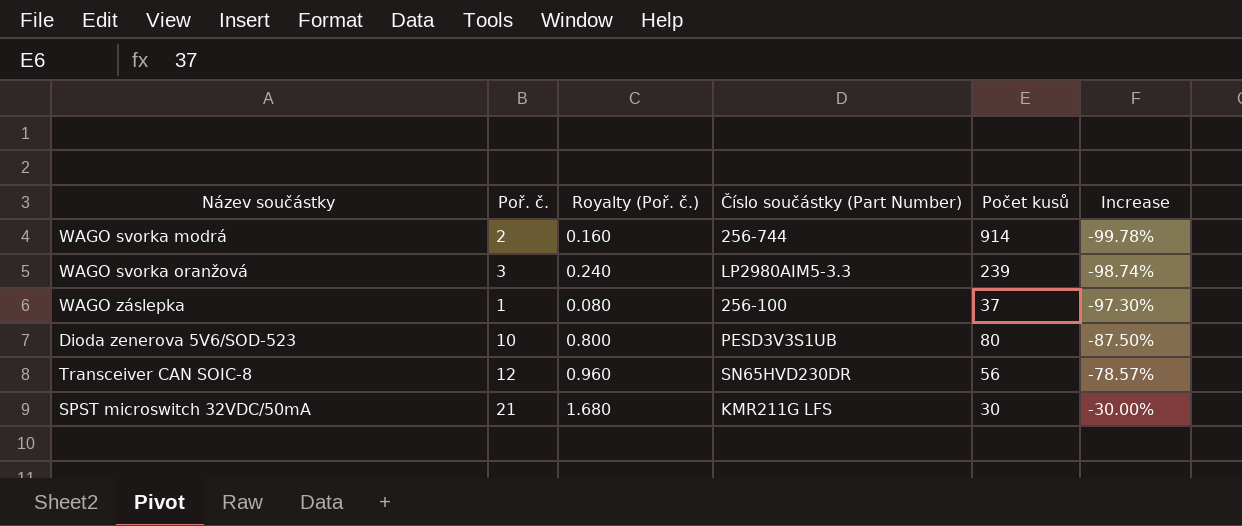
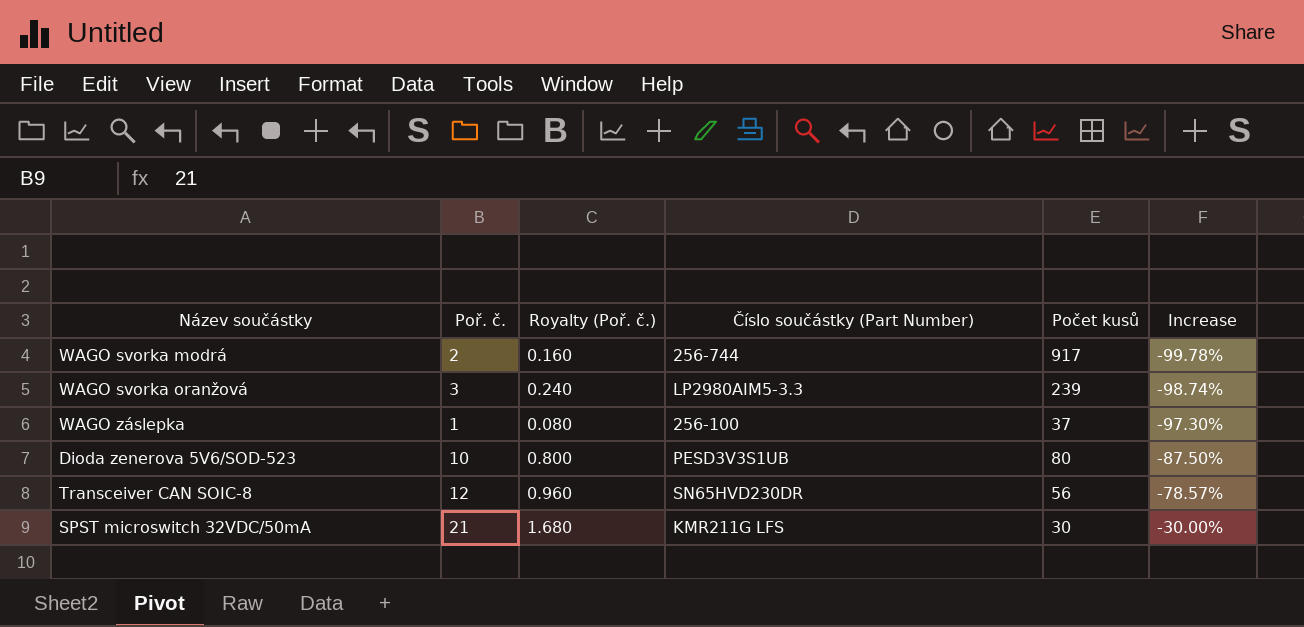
WAGO svorka modrá | Počet kusů: 914 -> 917

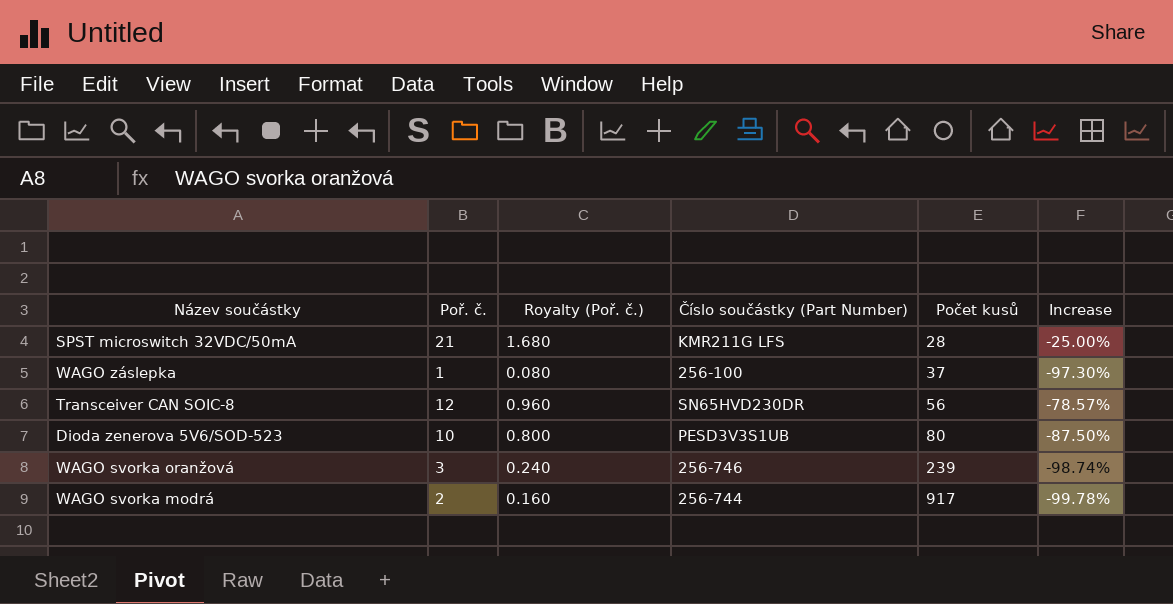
row order: Increase ascending -> Počet kusů ascending
SPST microswitch 32VDC/50mA | Počet kusů: 30 -> 28
SPST microswitch 32VDC/50mA | Increase: -30.00% -> -25.00%
WAGO svorka oranžová | Číslo součástky (Part Number): LP2980AIM5-3.3 -> 256-746

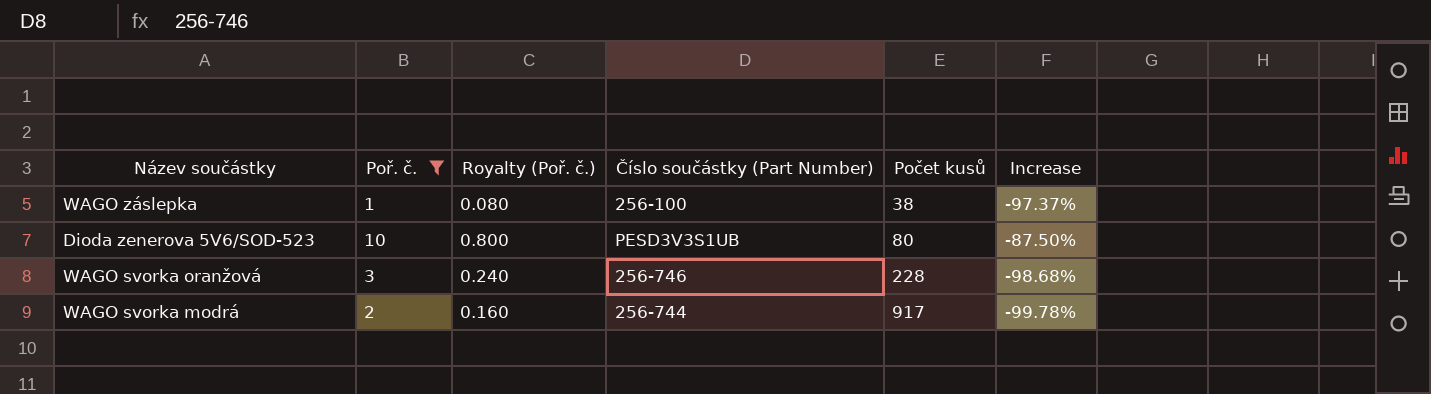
filter: none -> Poř. č. <= 10
WAGO záslepka | Počet kusů: 37 -> 38
WAGO záslepka | Increase: -97.30% -> -97.37%
WAGO svorka oranžová | Počet kusů: 239 -> 228
WAGO svorka oranžová | Increase: -98.74% -> -98.68%

